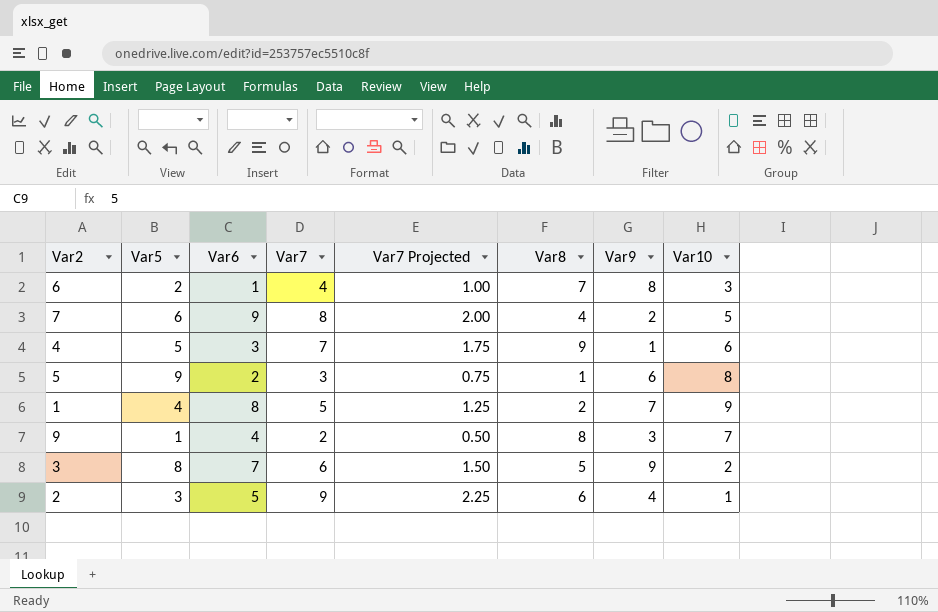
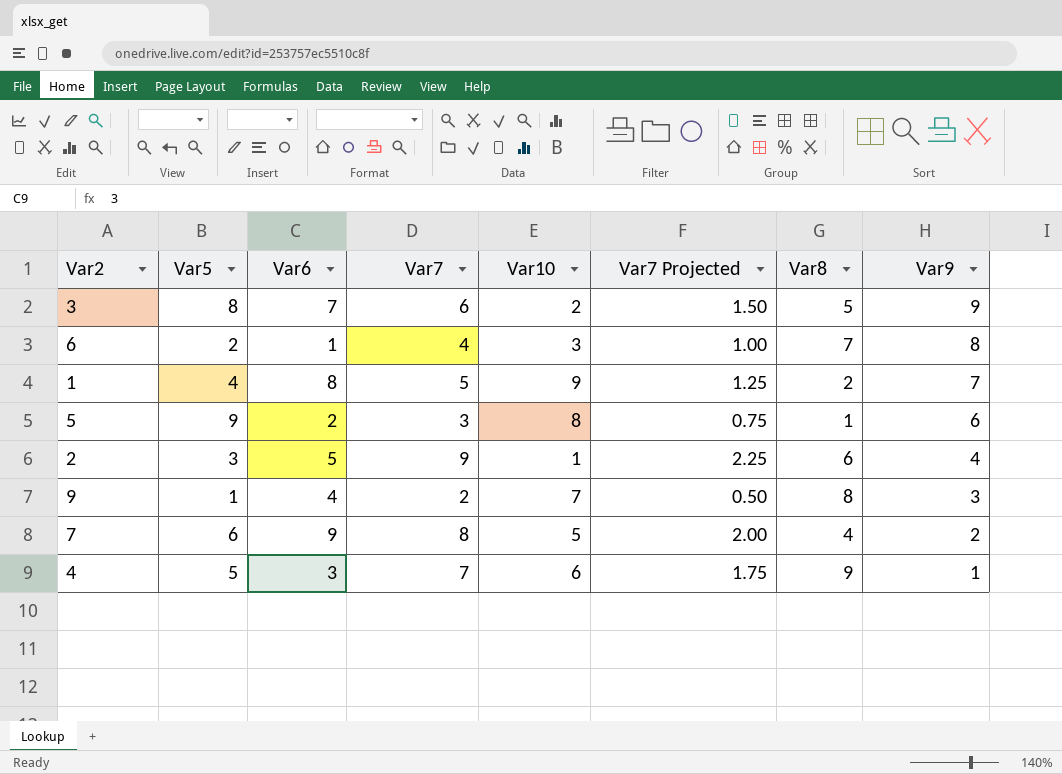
row order: none -> Var9 descending
column Var10 | position: 8 -> 5

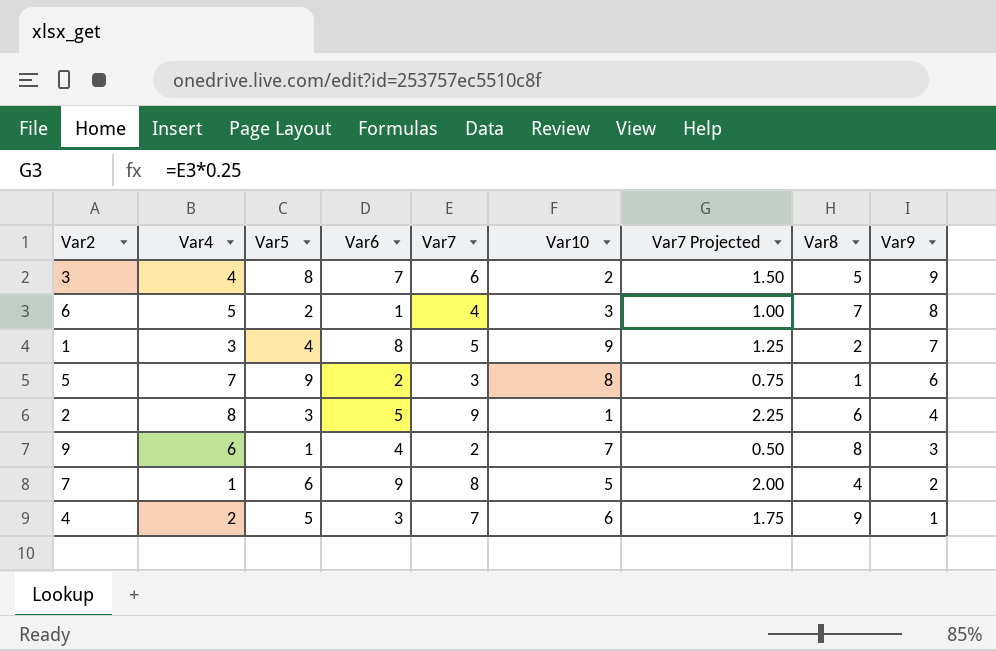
column Var4 | position: none -> 2

